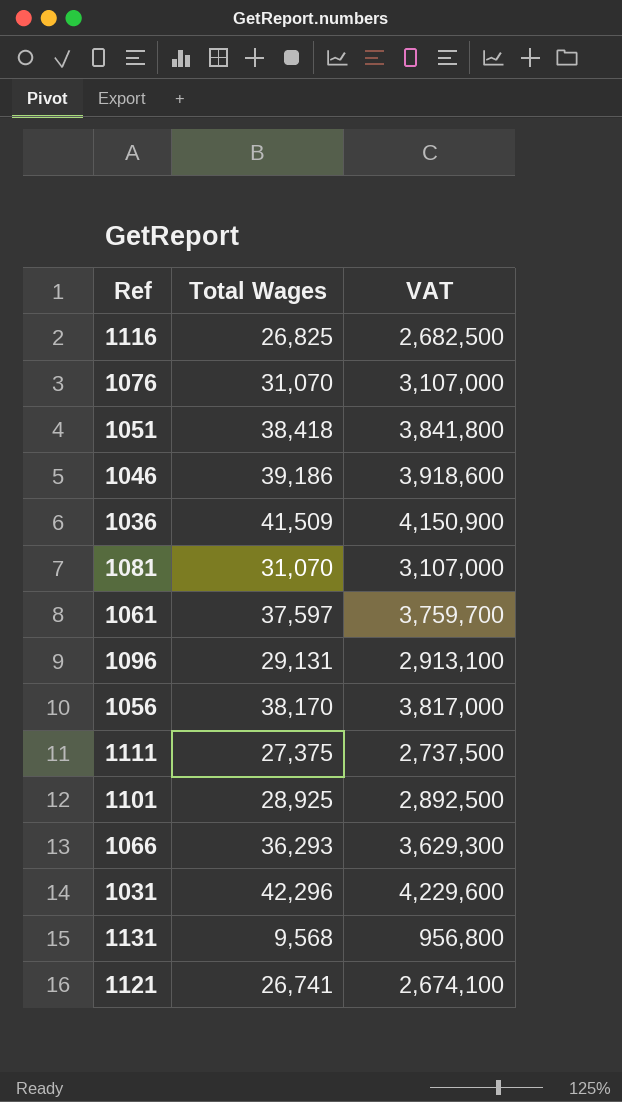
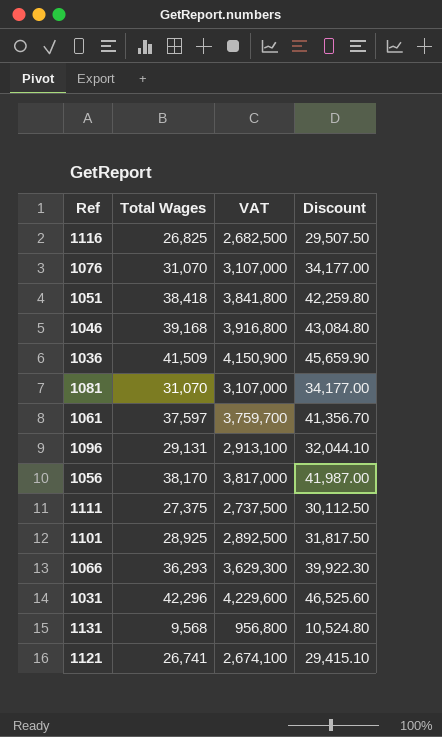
column Discount | formula: none -> [Total Wages] * 1.1
1046 | Total Wages: 39,186 -> 39,168
1046 | VAT: 3,918,600 -> 3,916,800

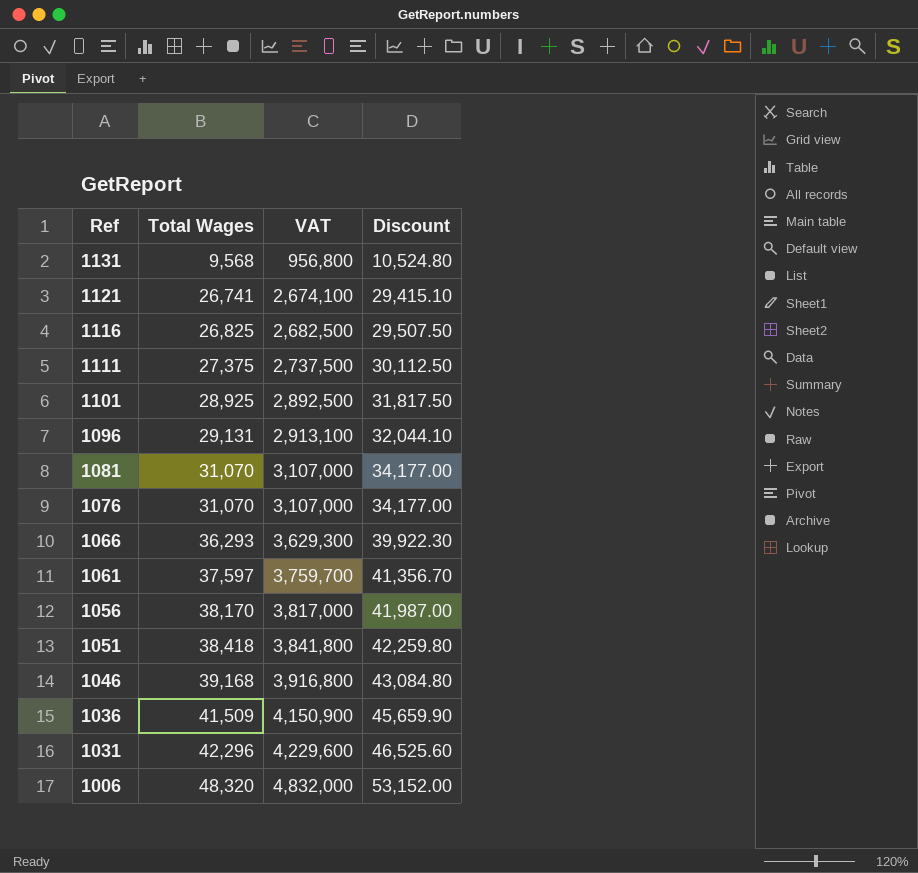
row order: none -> Ref descending
row 1006: none -> 48,320 | 4,832,000 | 53,152.00

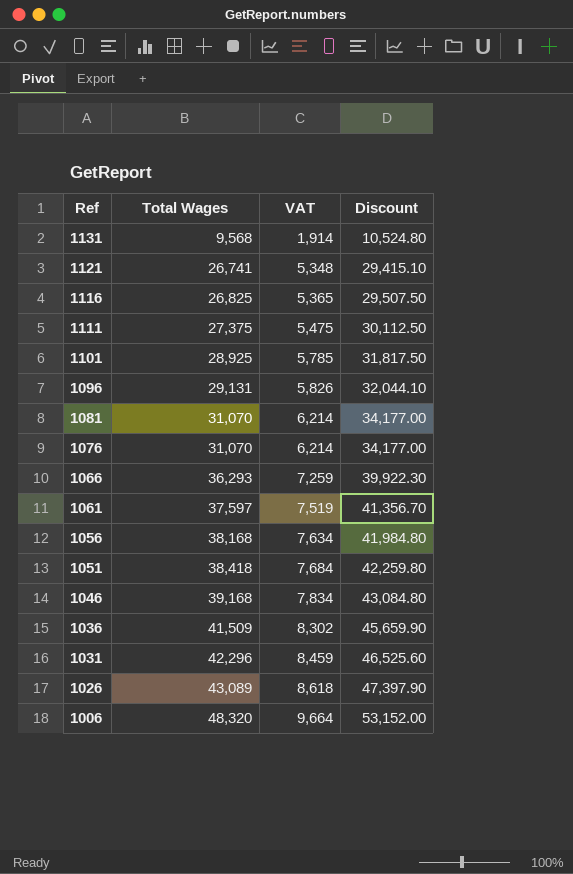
column VAT | formula: [Total Wages] * 100 -> [Total Wages] * 0.2
1056 | Total Wages: 38,170 -> 38,168
1056 | Discount: 41,987.00 -> 41,984.80
row 1026: none -> 43,089 | 8,618 | 47,397.90

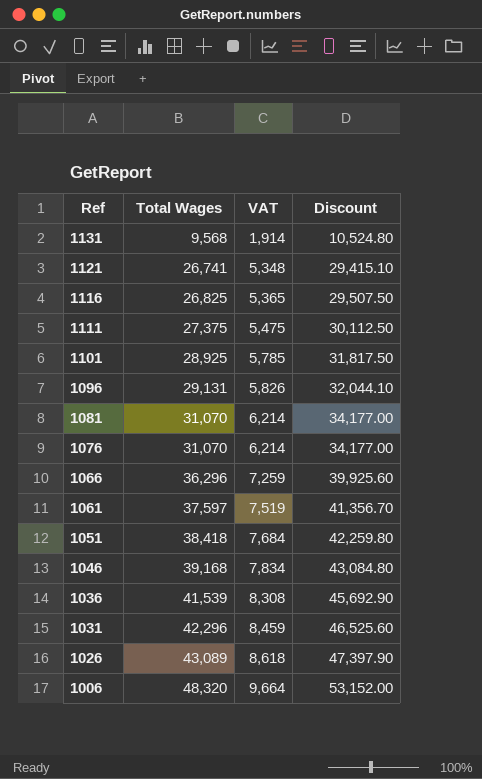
row 1056: 38,168 | 7,634 | 41,984.80 -> none
1066 | Total Wages: 36,293 -> 36,296
1066 | Discount: 39,922.30 -> 39,925.60
1036 | Total Wages: 41,509 -> 41,539
1036 | VAT: 8,302 -> 8,308
1036 | Discount: 45,659.90 -> 45,692.90

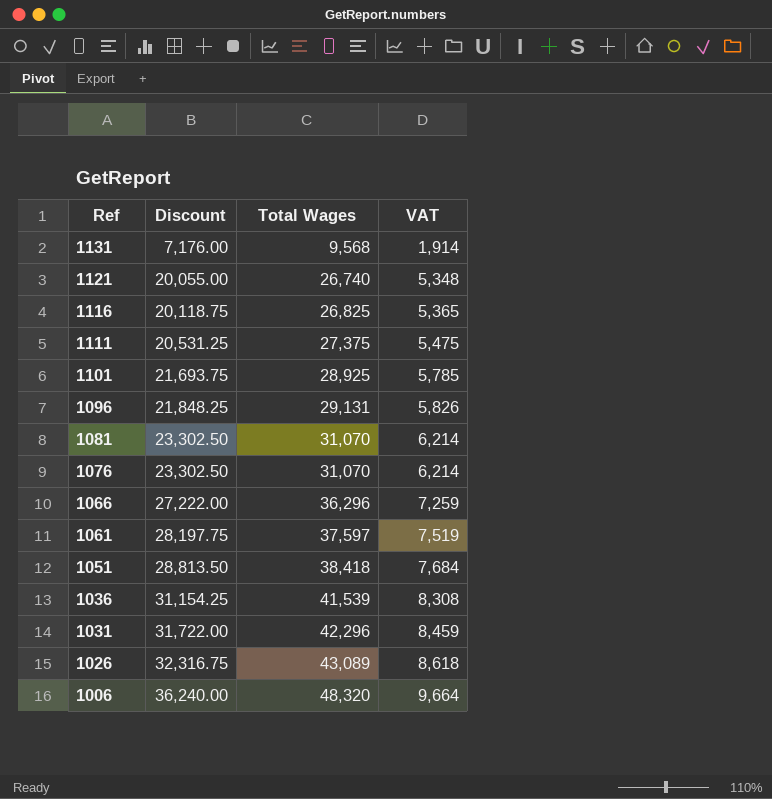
column Discount | formula: [Total Wages] * 1.1 -> [Total Wages] * 0.75
column Discount | position: 4 -> 2
row 1046: 39,168 | 7,834 | 43,084.80 -> none
1121 | Total Wages: 26,741 -> 26,740

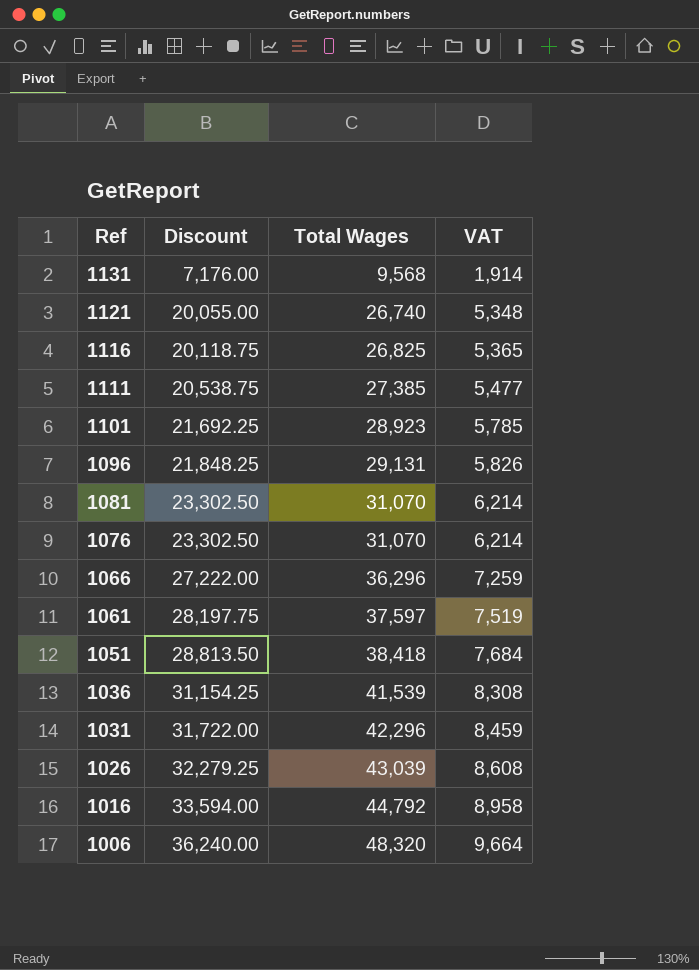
1111 | Discount: 20,531.25 -> 20,538.75
1111 | Total Wages: 27,375 -> 27,385
1111 | VAT: 5,475 -> 5,477
1101 | Discount: 21,693.75 -> 21,692.25
1101 | Total Wages: 28,925 -> 28,923
1026 | Discount: 32,316.75 -> 32,279.25
1026 | Total Wages: 43,089 -> 43,039
1026 | VAT: 8,618 -> 8,608
row 1016: none -> 33,594.00 | 44,792 | 8,958

